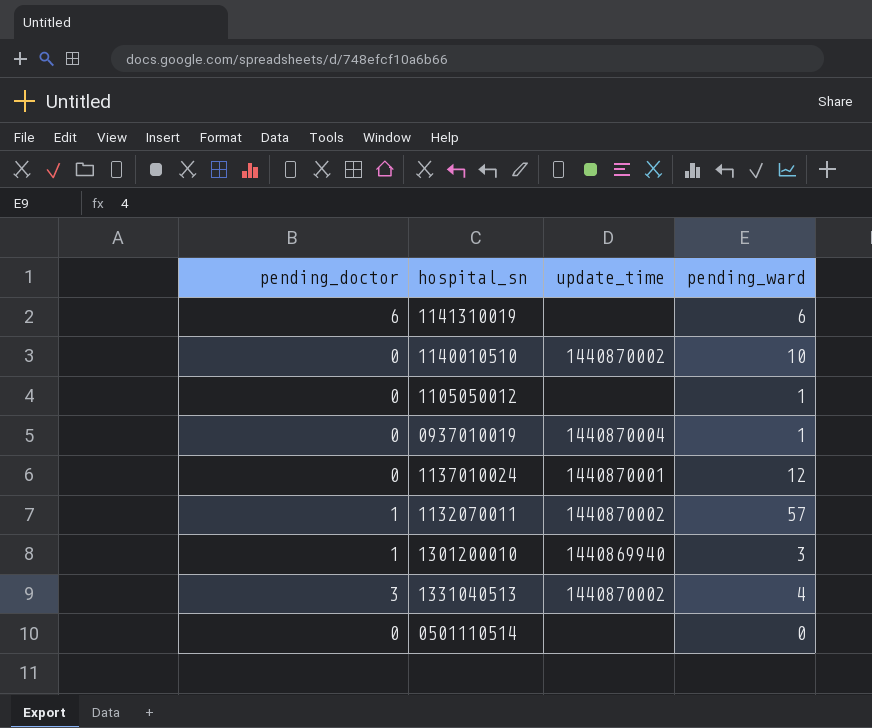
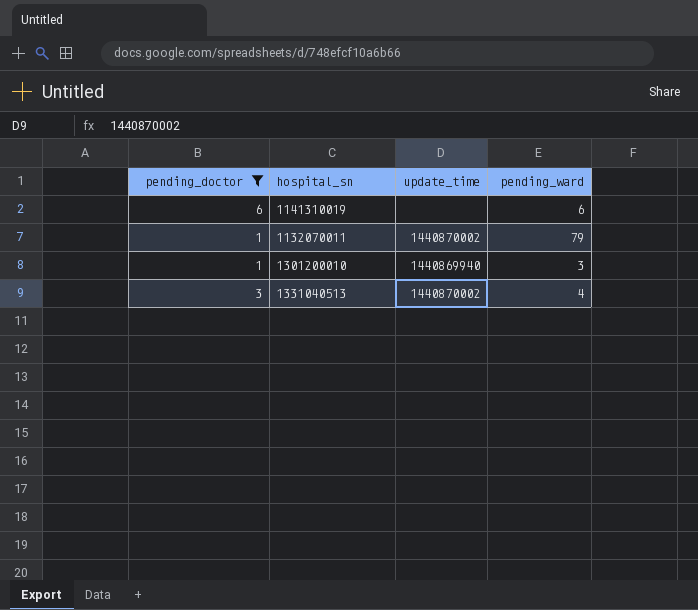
filter: none -> pending_doctor != 0
1132070011 | pending_ward: 57 -> 79

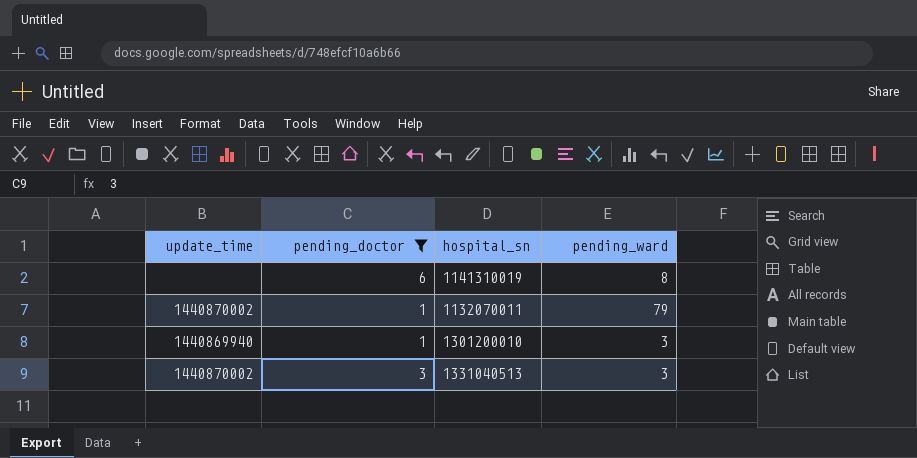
column update_time | position: 3 -> 1
1141310019 | pending_ward: 6 -> 8
1331040513 | pending_ward: 4 -> 3

